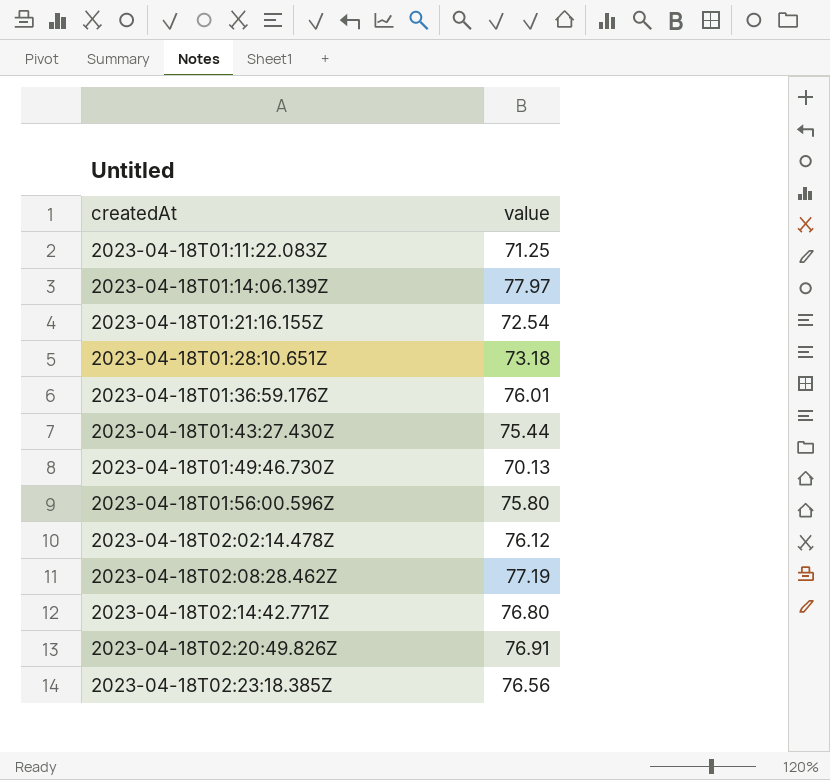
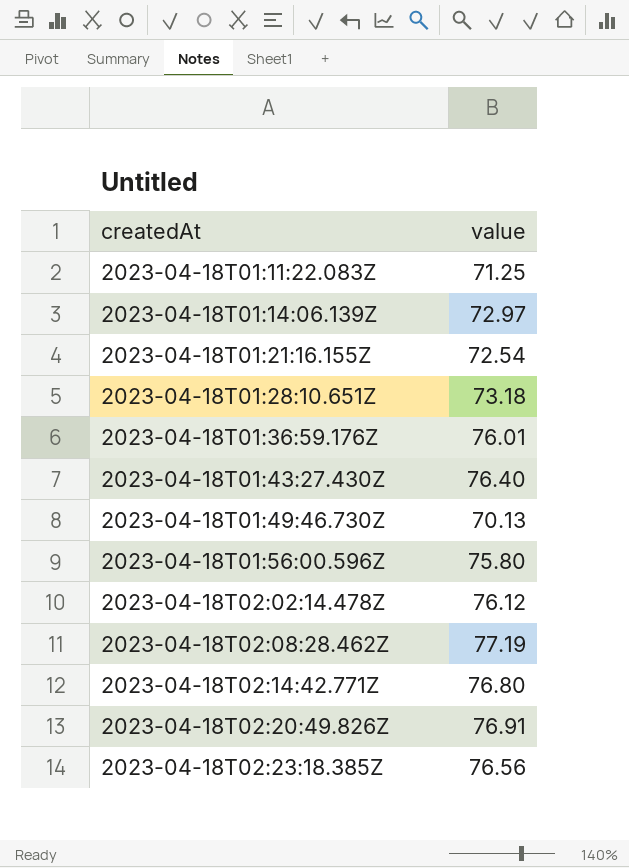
2023-04-18T01:14:06.139Z | value: 77.97 -> 72.97
2023-04-18T01:43:27.430Z | value: 75.44 -> 76.40

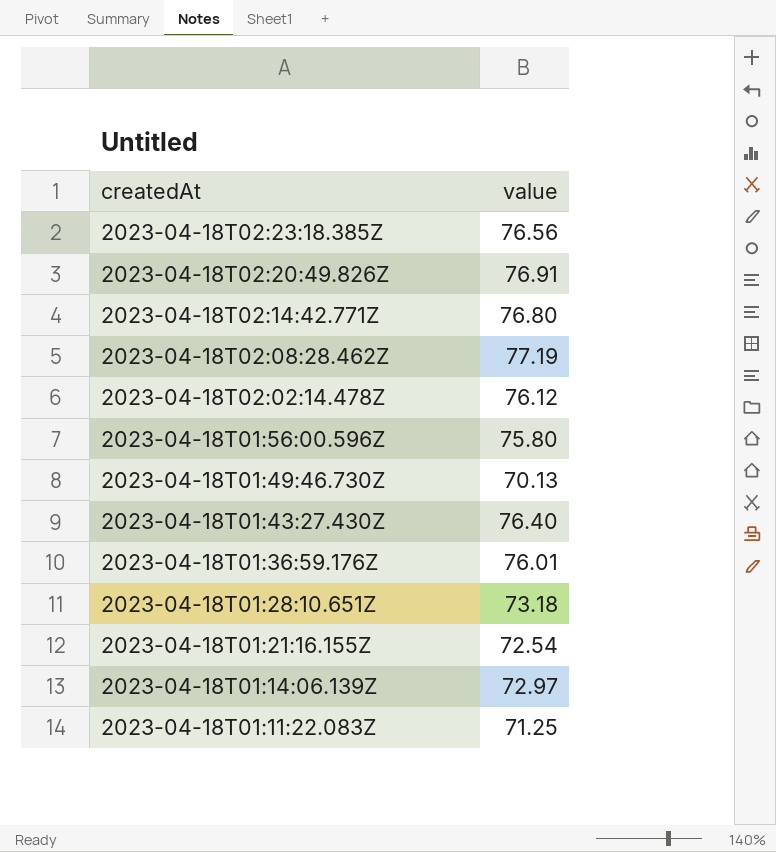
row order: createdAt ascending -> createdAt descending

